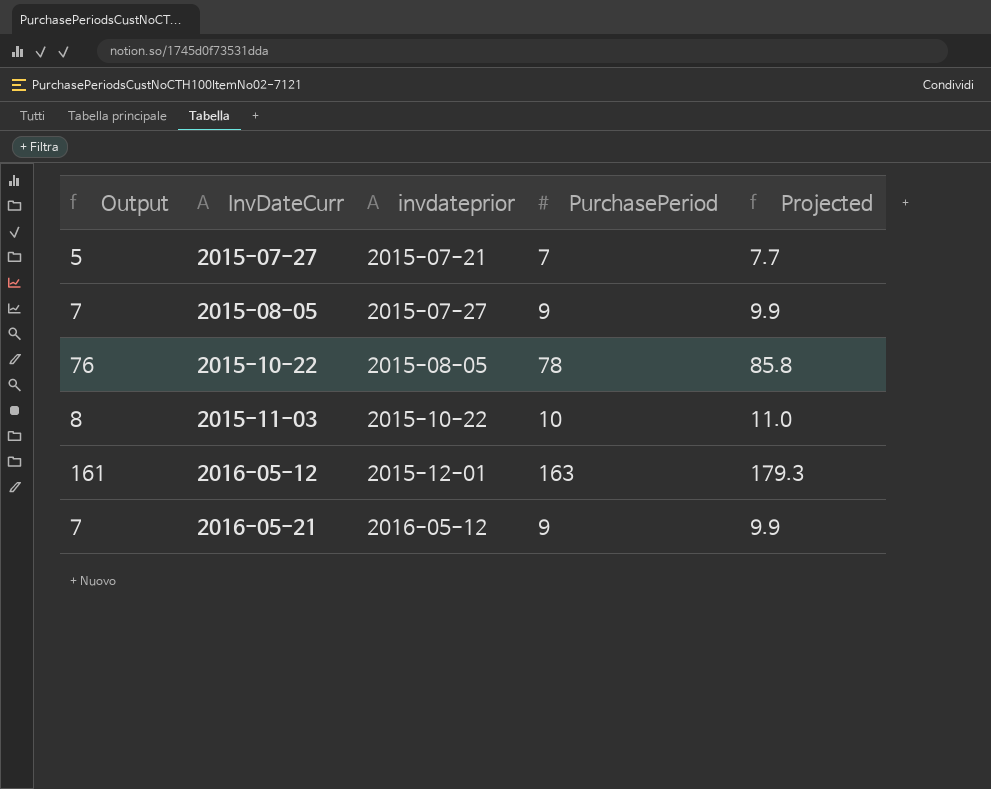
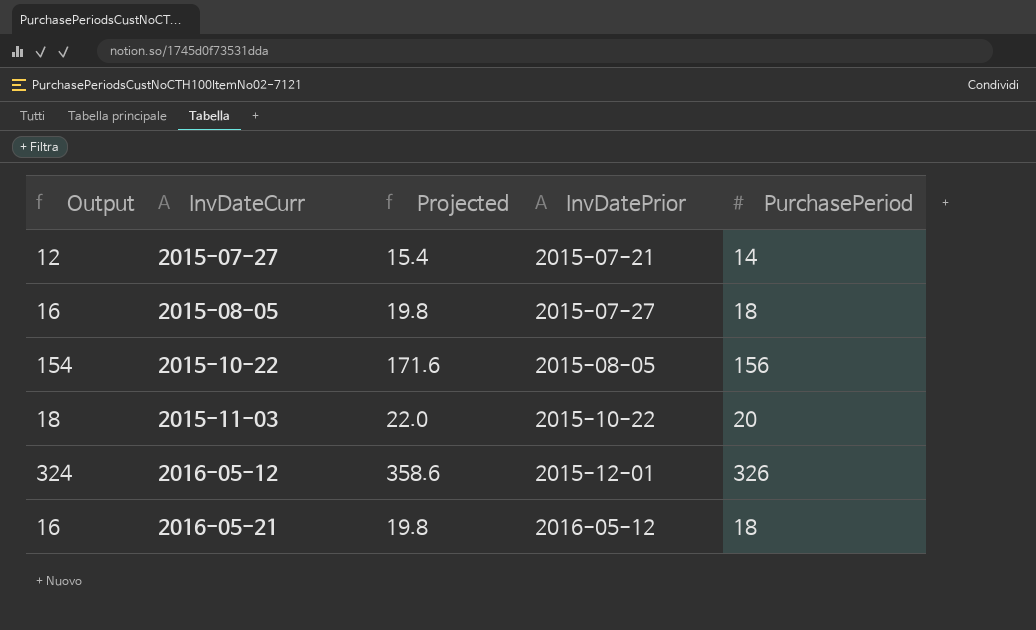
column Projected | position: 5 -> 3
column name: invdateprior -> InvDatePrior
2015-07-27 | Output: 5 -> 12
2015-07-27 | Projected: 7.7 -> 15.4
2015-07-27 | PurchasePeriod: 7 -> 14
2015-08-05 | Output: 7 -> 16
2015-08-05 | Projected: 9.9 -> 19.8
2015-08-05 | PurchasePeriod: 9 -> 18
2015-10-22 | Output: 76 -> 154
2015-10-22 | Projected: 85.8 -> 171.6
2015-10-22 | PurchasePeriod: 78 -> 156
2015-11-03 | Output: 8 -> 18
2015-11-03 | Projected: 11.0 -> 22.0
2015-11-03 | PurchasePeriod: 10 -> 20
2016-05-12 | Output: 161 -> 324
2016-05-12 | Projected: 179.3 -> 358.6
2016-05-12 | PurchasePeriod: 163 -> 326
2016-05-21 | Output: 7 -> 16
2016-05-21 | Projected: 9.9 -> 19.8
2016-05-21 | PurchasePeriod: 9 -> 18

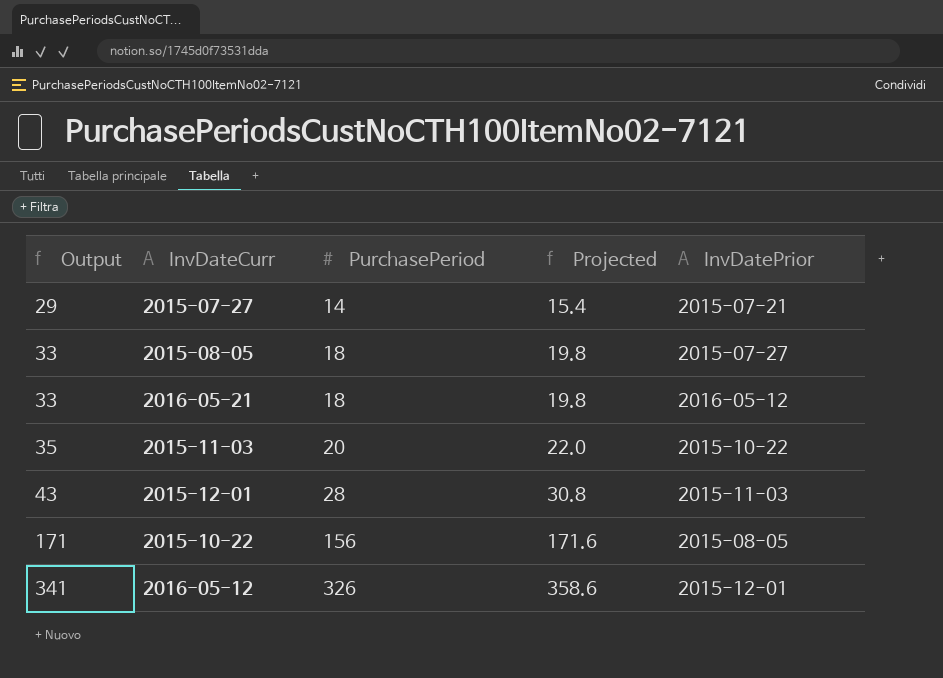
row order: InvDateCurr ascending -> Output ascending
column Output | formula: [PurchasePeriod] - 2 -> [PurchasePeriod] + 15
column PurchasePeriod | position: 5 -> 3
row 2015-12-01: none -> 43 | 28 | 30.8 | 2015-11-03

